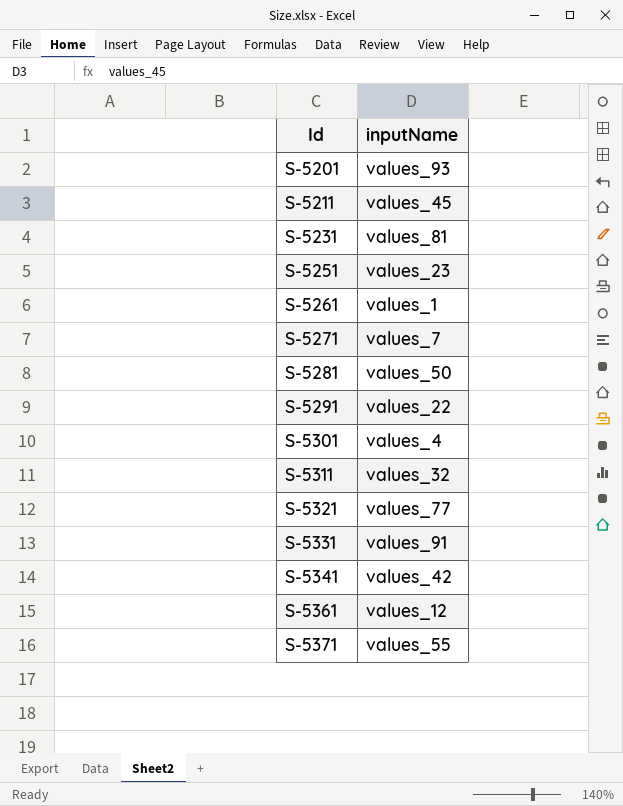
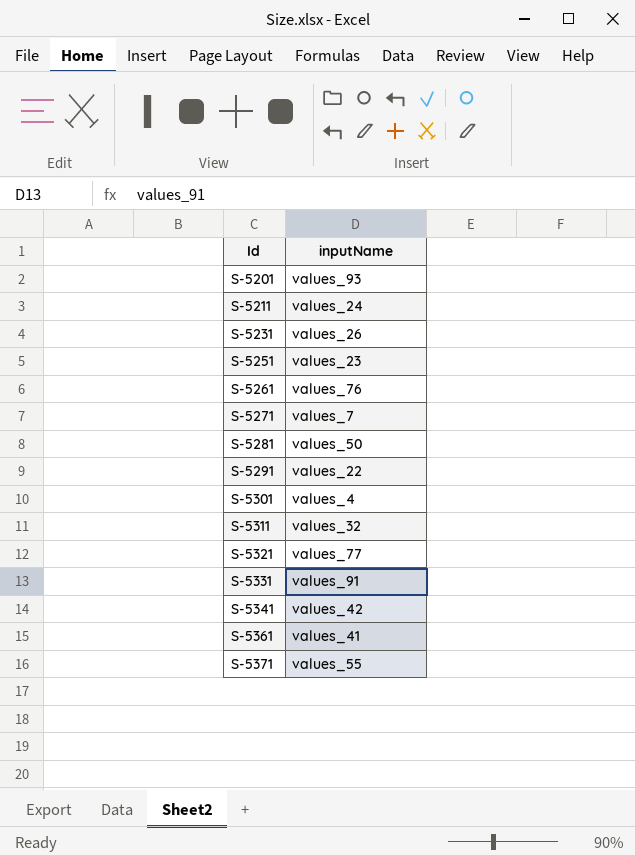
S-5211 | inputName: values_45 -> values_24
S-5231 | inputName: values_81 -> values_26
S-5261 | inputName: values_1 -> values_76
S-5361 | inputName: values_12 -> values_41

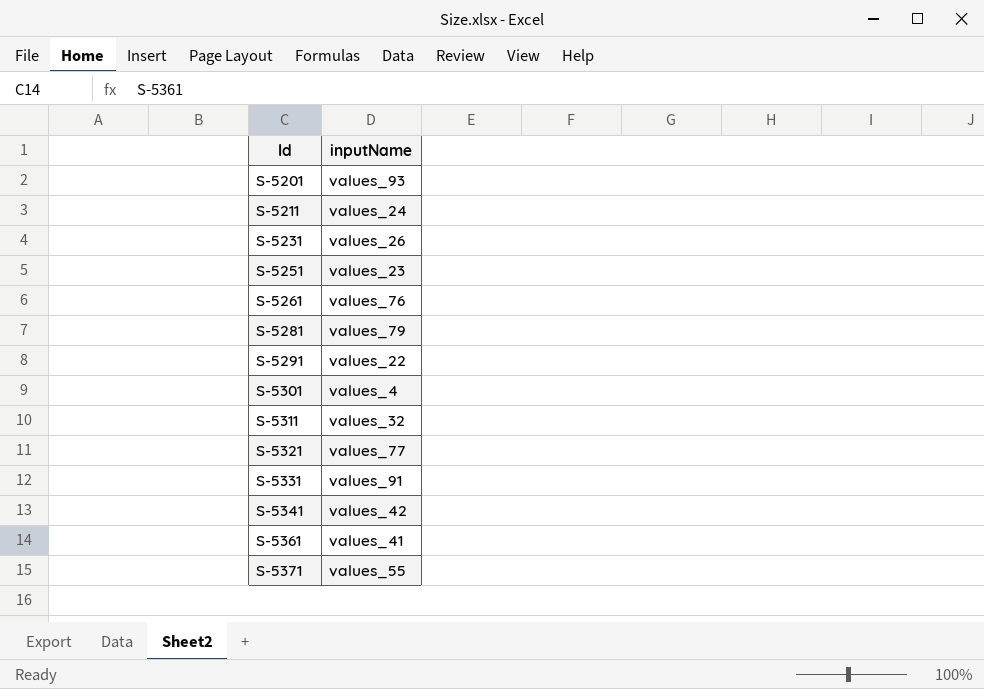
row S-5271: values_7 -> none
S-5281 | inputName: values_50 -> values_79

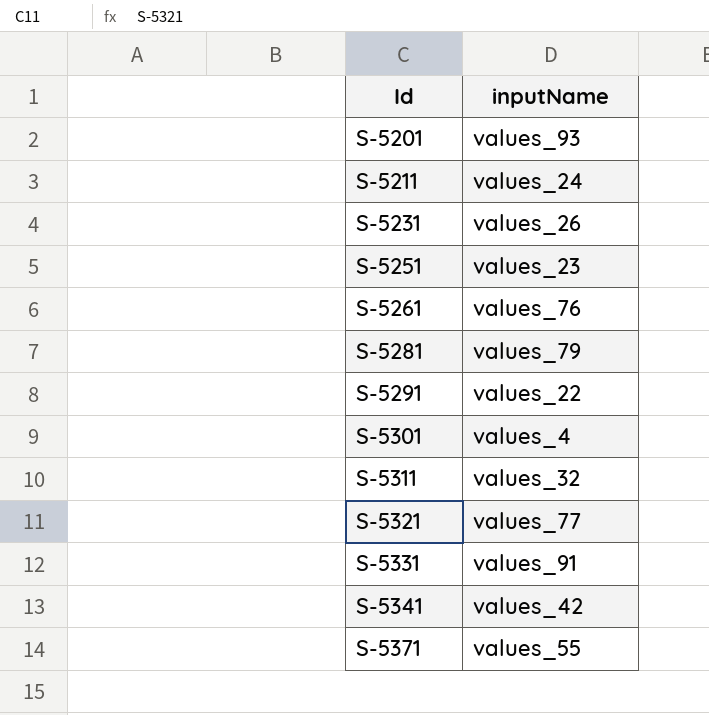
row S-5361: values_41 -> none

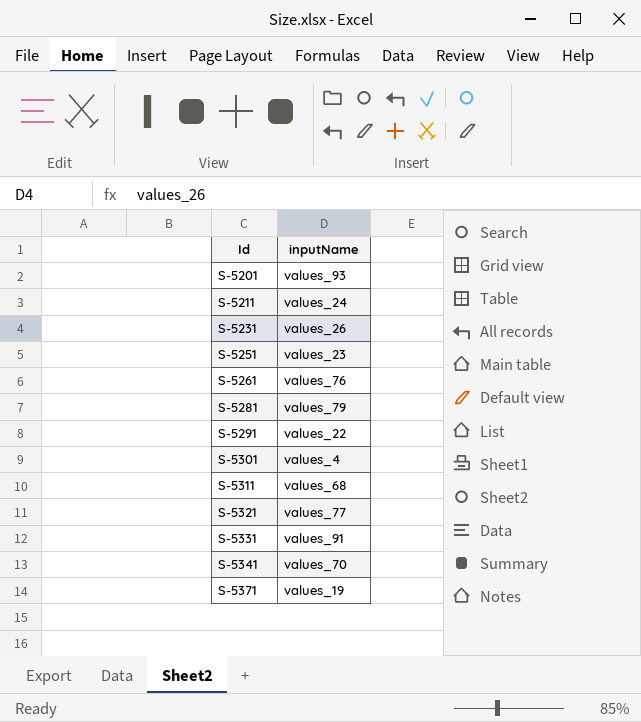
S-5311 | inputName: values_32 -> values_68
S-5341 | inputName: values_42 -> values_70
S-5371 | inputName: values_55 -> values_19

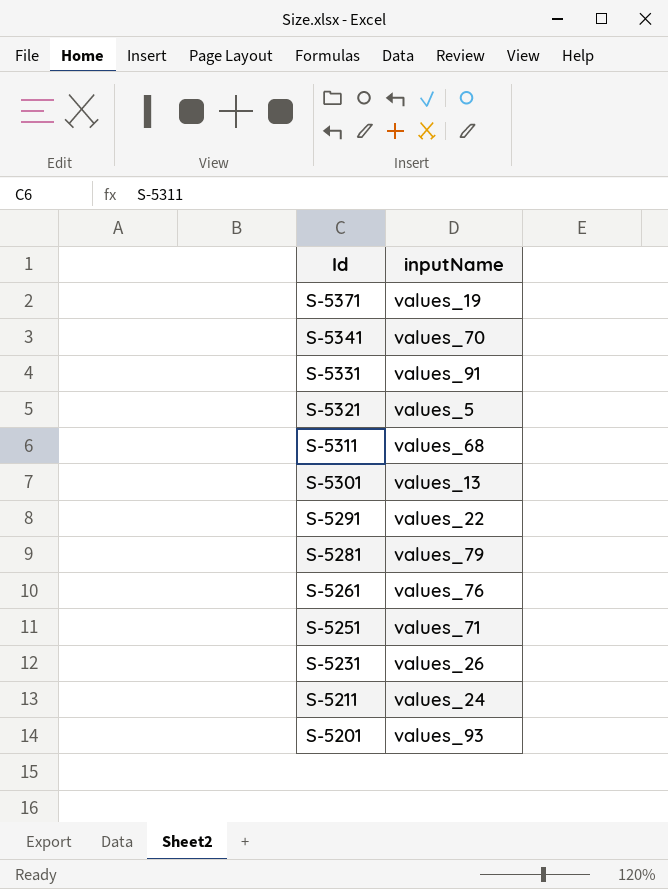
row order: Id ascending -> Id descending
S-5321 | inputName: values_77 -> values_5
S-5301 | inputName: values_4 -> values_13
S-5251 | inputName: values_23 -> values_71

